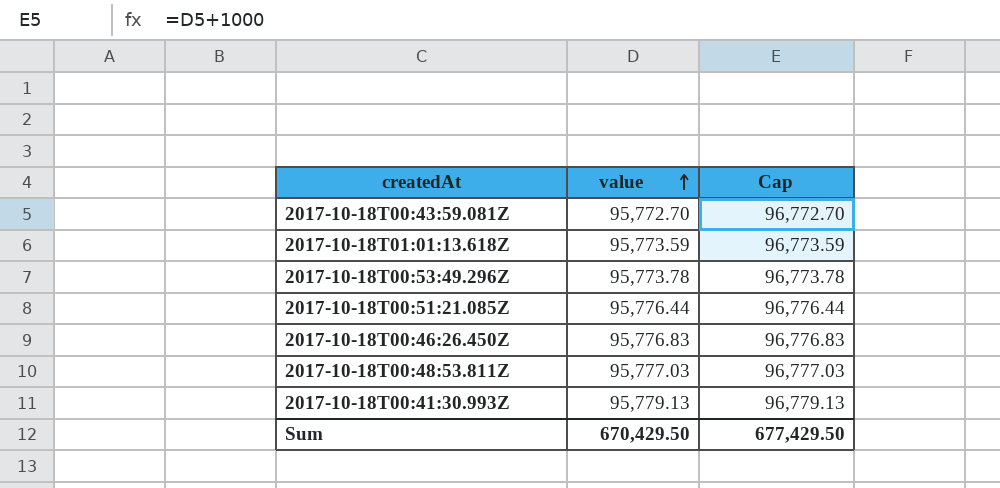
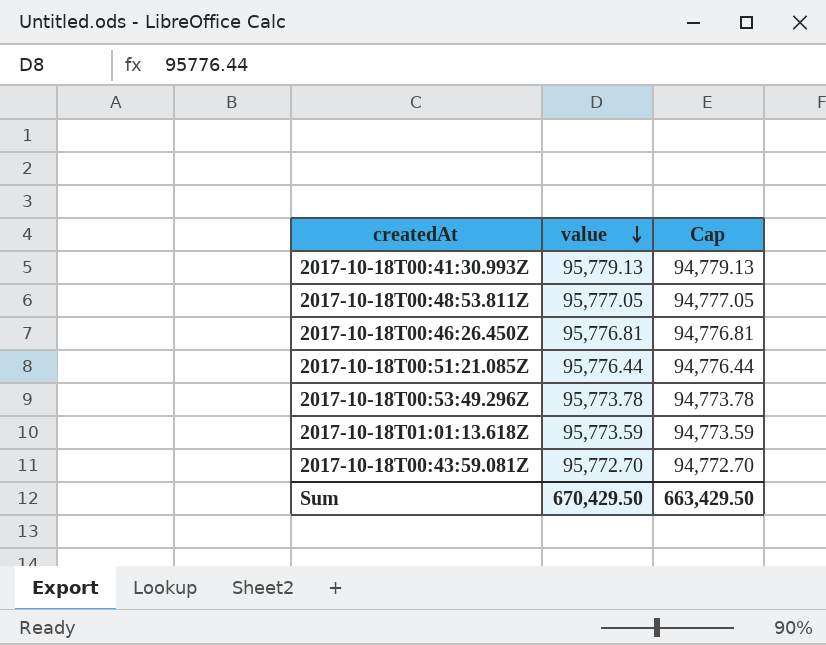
row order: value ascending -> value descending
column Cap | formula: [value] + 1000 -> [value] - 1000
2017-10-18T00:48:53.811Z | value: 95,777.03 -> 95,777.05
2017-10-18T00:46:26.450Z | value: 95,776.83 -> 95,776.81
Sum | Cap: 677,429.50 -> 663,429.50

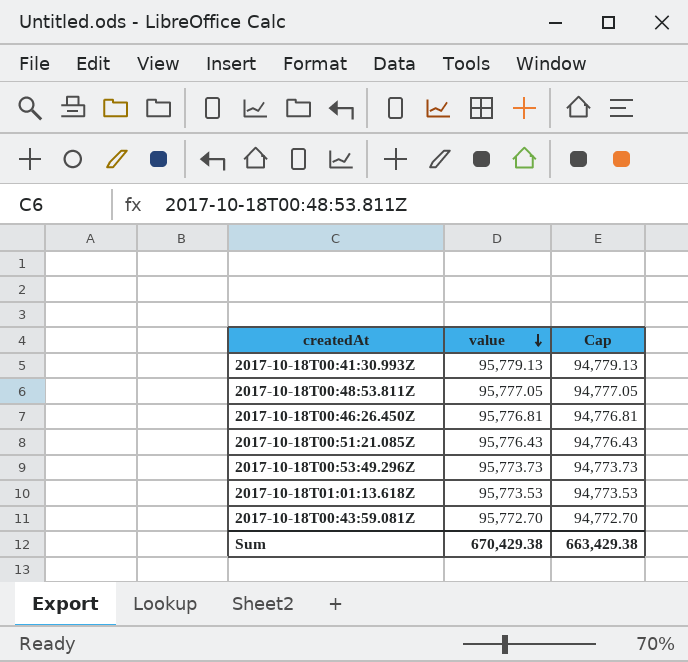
2017-10-18T00:51:21.085Z | value: 95,776.44 -> 95,776.43
2017-10-18T00:51:21.085Z | Cap: 94,776.44 -> 94,776.43
2017-10-18T00:53:49.296Z | value: 95,773.78 -> 95,773.73
2017-10-18T00:53:49.296Z | Cap: 94,773.78 -> 94,773.73
2017-10-18T01:01:13.618Z | value: 95,773.59 -> 95,773.53
2017-10-18T01:01:13.618Z | Cap: 94,773.59 -> 94,773.53
Sum | value: 670,429.50 -> 670,429.38
Sum | Cap: 663,429.50 -> 663,429.38

